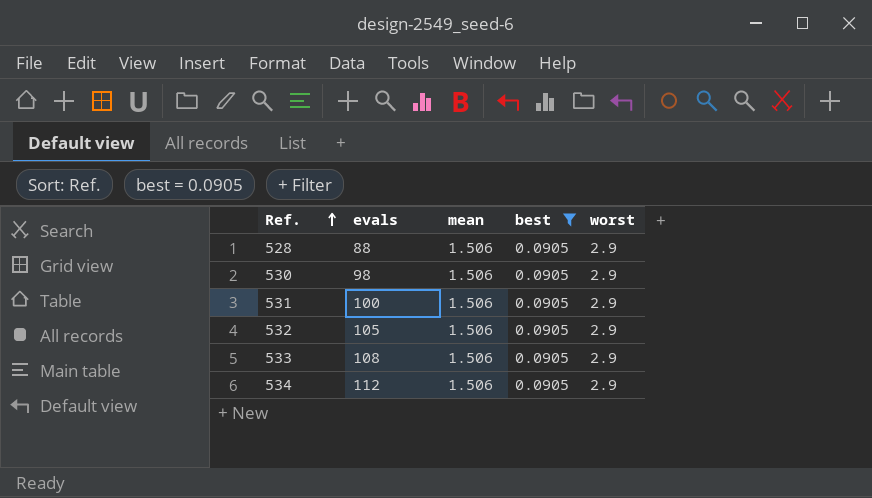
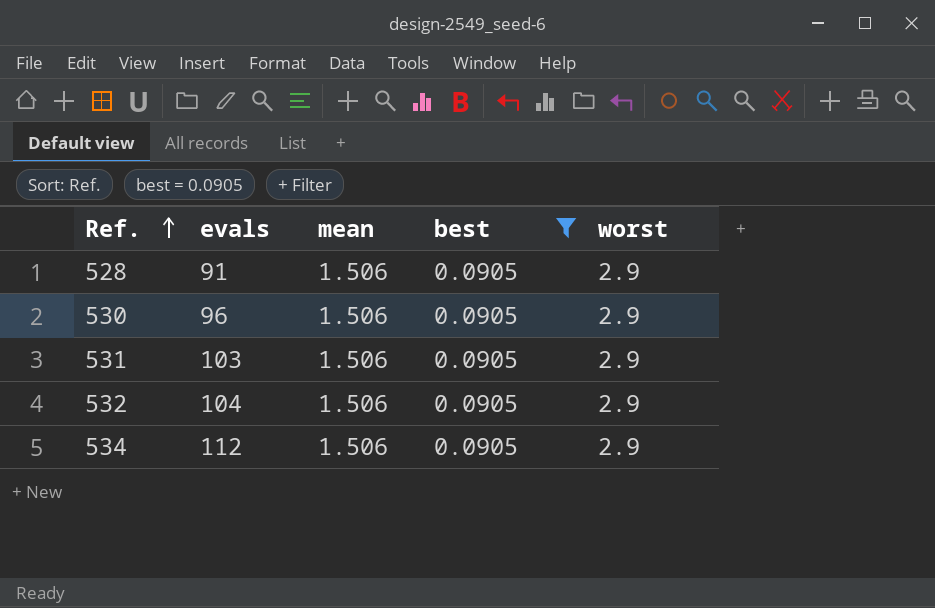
row 533: 108 | 1.506 | 0.0905 | 2.9 -> none
528 | evals: 88 -> 91
530 | evals: 98 -> 96
531 | evals: 100 -> 103
532 | evals: 105 -> 104

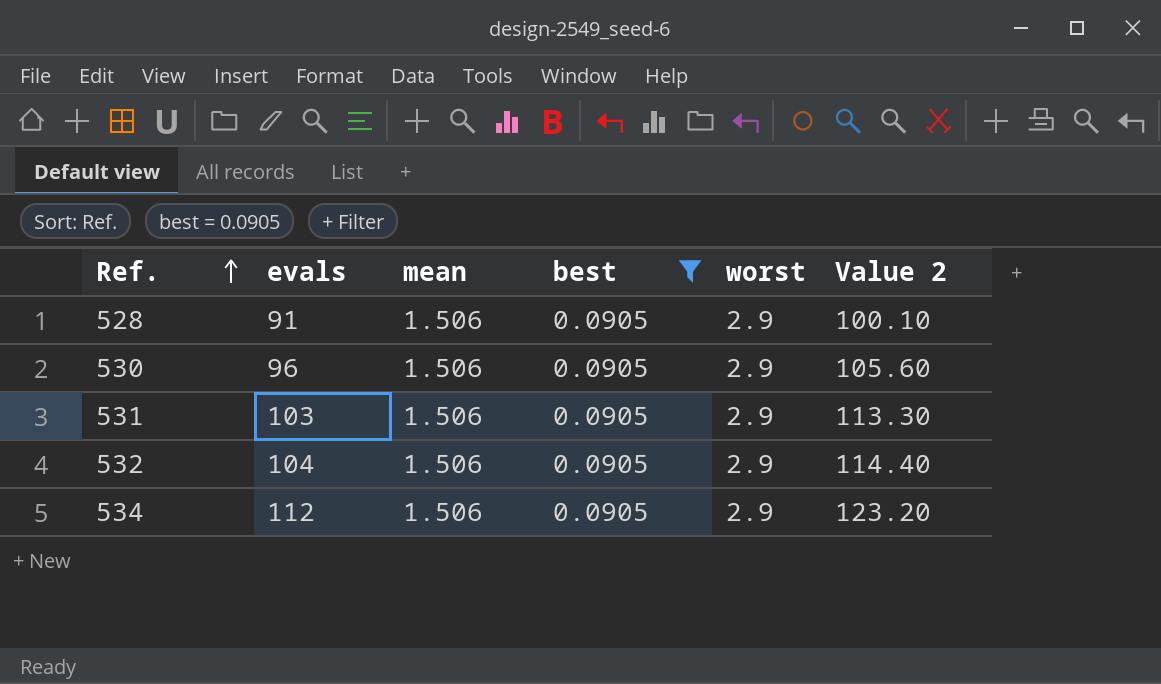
column Value 2 | formula: none -> [evals] * 1.1

